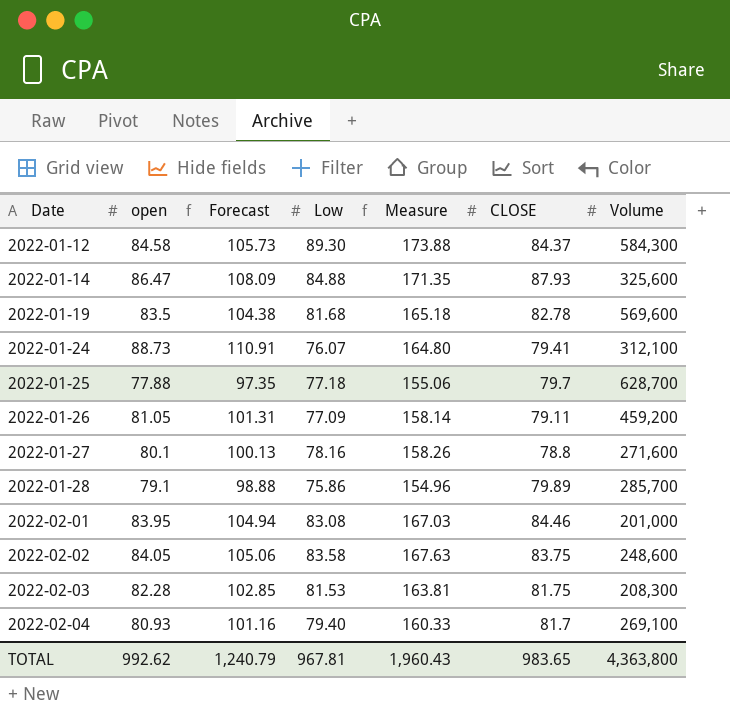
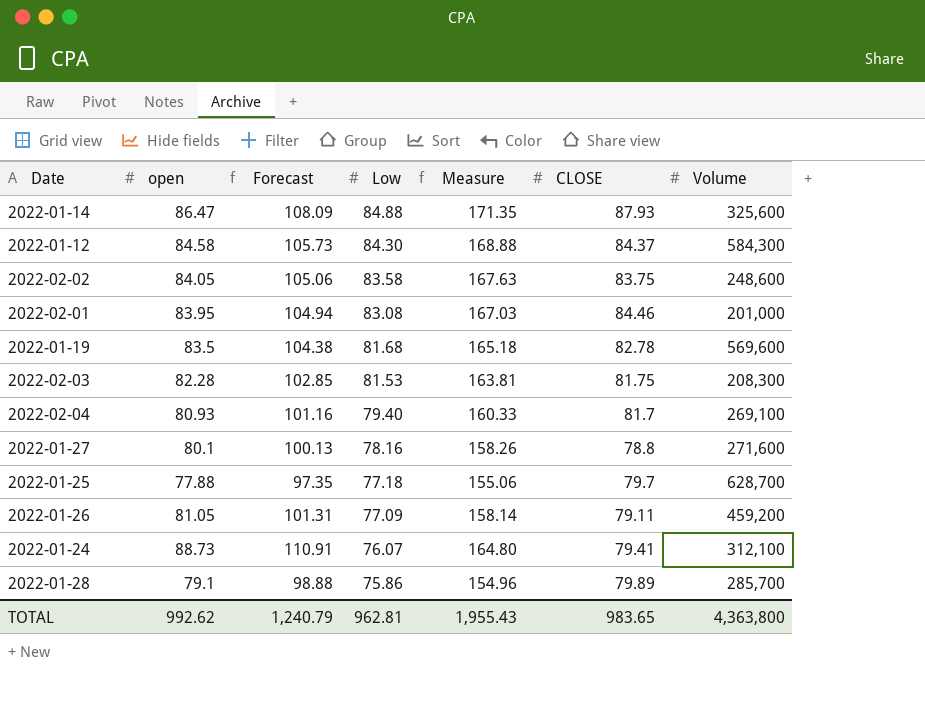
row order: Date ascending -> Low descending
2022-01-12 | Low: 89.30 -> 84.30
2022-01-12 | Measure: 173.88 -> 168.88
TOTAL | Low: 967.81 -> 962.81
TOTAL | Measure: 1,960.43 -> 1,955.43

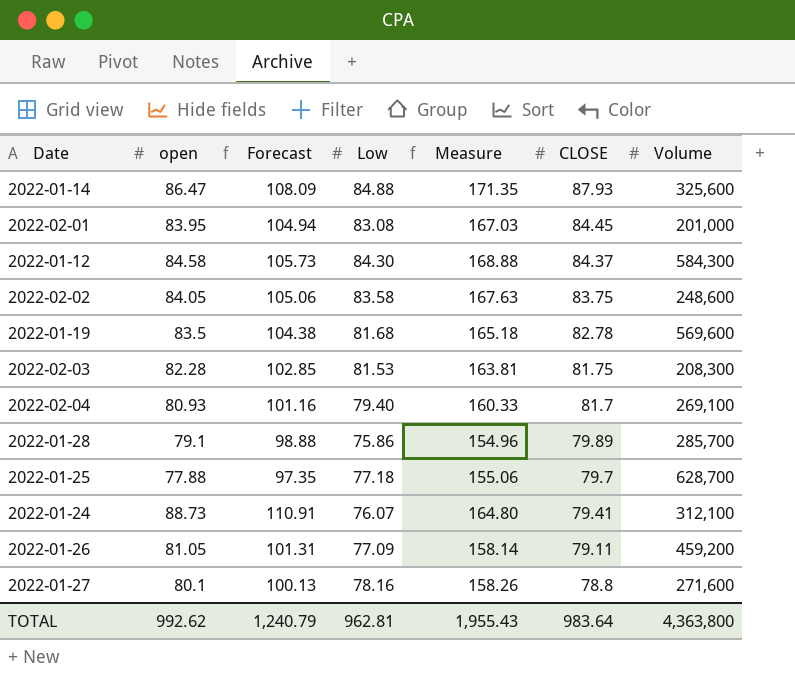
row order: Low descending -> CLOSE descending
2022-02-01 | CLOSE: 84.46 -> 84.45
TOTAL | CLOSE: 983.65 -> 983.64

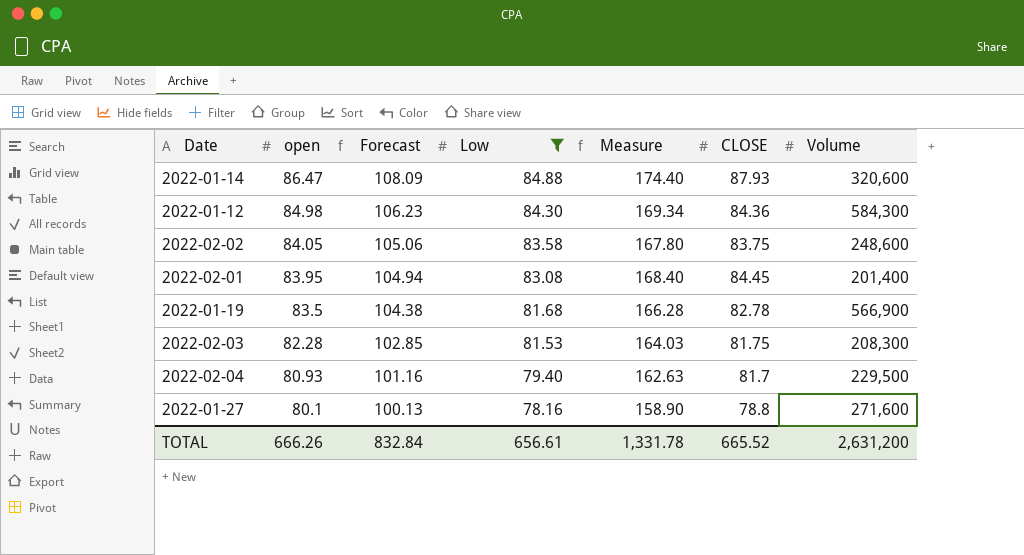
filter: none -> Low >= 78.16
row order: CLOSE descending -> open descending
column Measure | formula: [open] + [Low] -> [open] + [CLOSE]
2022-01-14 | Volume: 325,600 -> 320,600
2022-01-12 | open: 84.58 -> 84.98
2022-01-12 | Forecast: 105.73 -> 106.23
2022-01-12 | CLOSE: 84.37 -> 84.36
2022-02-01 | Volume: 201,000 -> 201,400
2022-01-19 | Volume: 569,600 -> 566,900
2022-02-04 | Volume: 269,100 -> 229,500
TOTAL | open: 992.62 -> 666.26
TOTAL | Forecast: 1,240.79 -> 832.84
TOTAL | Low: 962.81 -> 656.61
TOTAL | Measure: 1,955.43 -> 1,331.78
TOTAL | CLOSE: 983.64 -> 665.52
TOTAL | Volume: 4,363,800 -> 2,631,200

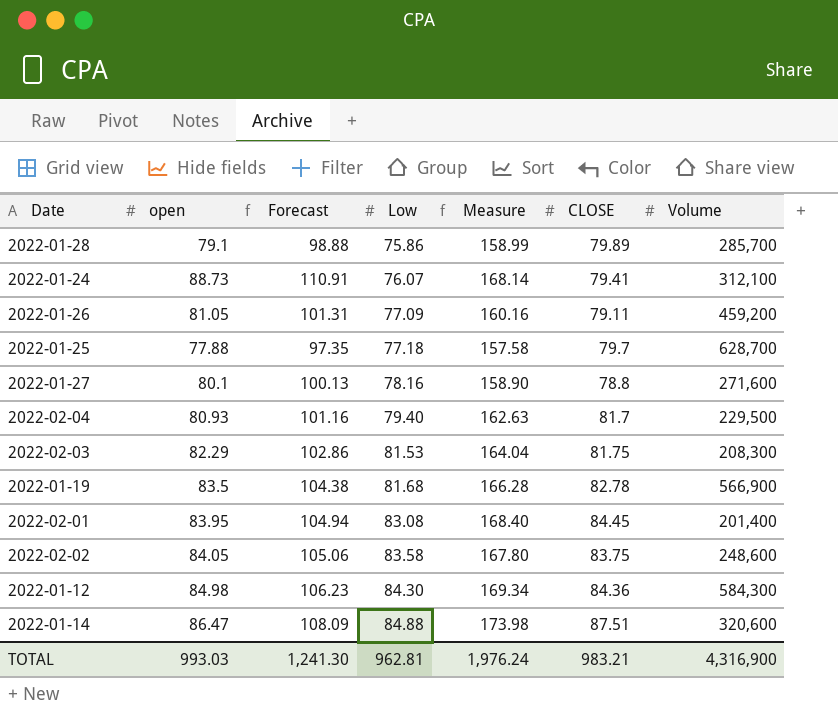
filter: Low >= 78.16 -> none
row order: open descending -> Low ascending
2022-02-03 | open: 82.28 -> 82.29
2022-02-03 | Forecast: 102.85 -> 102.86
2022-02-03 | Measure: 164.03 -> 164.04
2022-01-14 | Measure: 174.40 -> 173.98
2022-01-14 | CLOSE: 87.93 -> 87.51
TOTAL | open: 666.26 -> 993.03
TOTAL | Forecast: 832.84 -> 1,241.30
TOTAL | Low: 656.61 -> 962.81
TOTAL | Measure: 1,331.78 -> 1,976.24
TOTAL | CLOSE: 665.52 -> 983.21
TOTAL | Volume: 2,631,200 -> 4,316,900

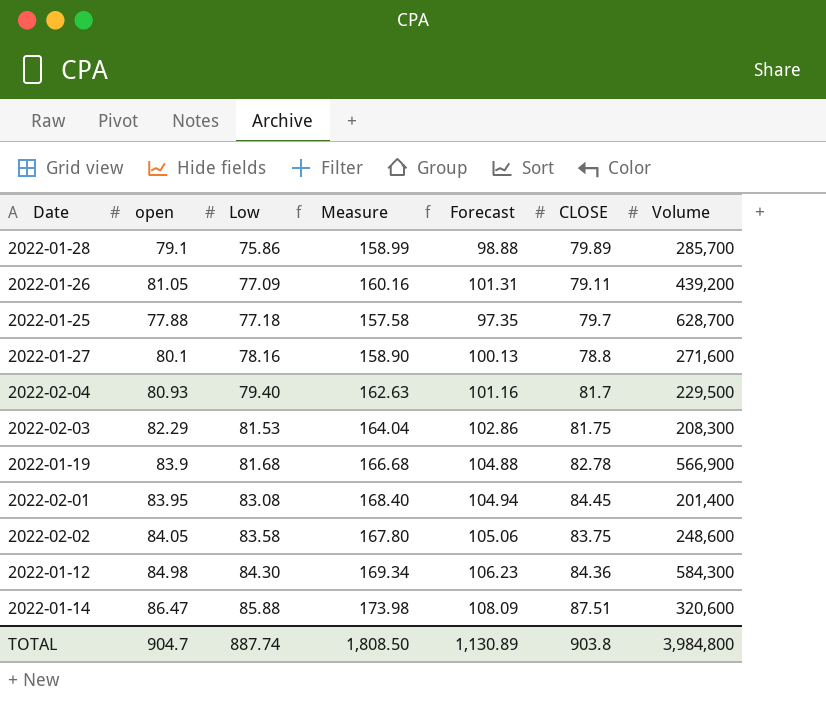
column Forecast | position: 3 -> 5
row 2022-01-24: 88.73 | 110.91 | 76.07 | 168.14 | 79.41 | 312,100 -> none
2022-01-26 | Volume: 459,200 -> 439,200
2022-01-19 | open: 83.5 -> 83.9
2022-01-19 | Measure: 166.28 -> 166.68
2022-01-19 | Forecast: 104.38 -> 104.88
2022-01-14 | Low: 84.88 -> 85.88
TOTAL | open: 993.03 -> 904.7
TOTAL | Low: 962.81 -> 887.74
TOTAL | Measure: 1,976.24 -> 1,808.50
TOTAL | Forecast: 1,241.30 -> 1,130.89
TOTAL | CLOSE: 983.21 -> 903.8
TOTAL | Volume: 4,316,900 -> 3,984,800

